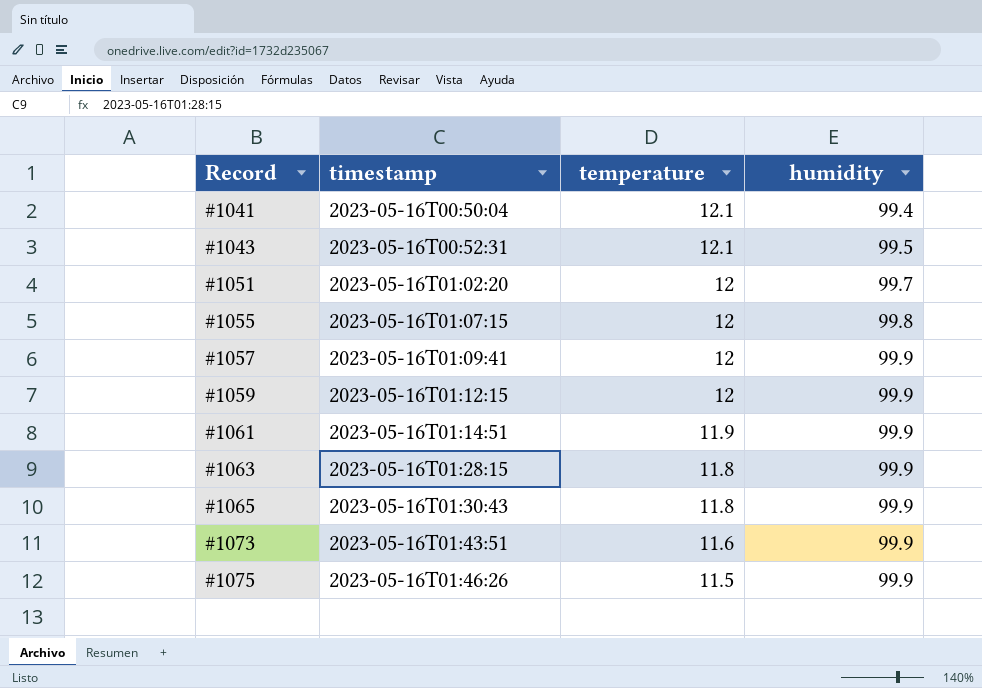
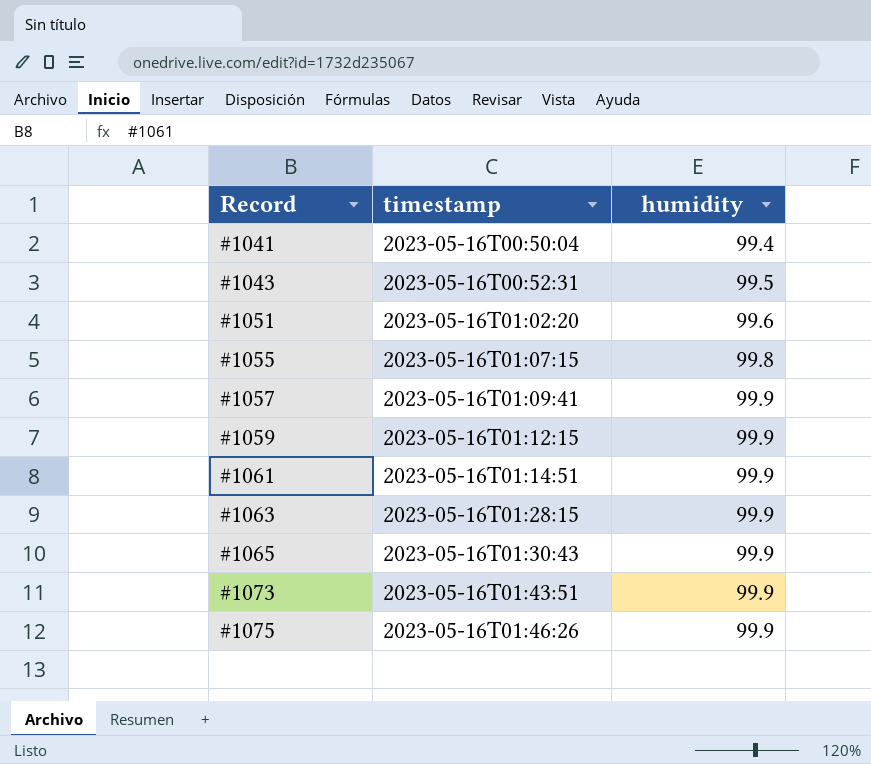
column temperature | position: 3 -> none
#1051 | humidity: 99.7 -> 99.6

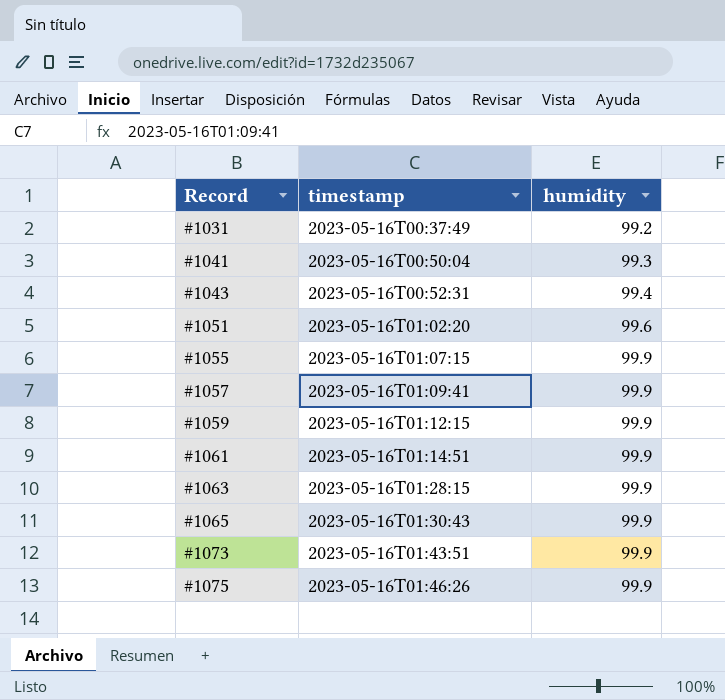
row #1031: none -> 2023-05-16T00:37:49 | 99.2
#1041 | humidity: 99.4 -> 99.3
#1043 | humidity: 99.5 -> 99.4
#1055 | humidity: 99.8 -> 99.9

